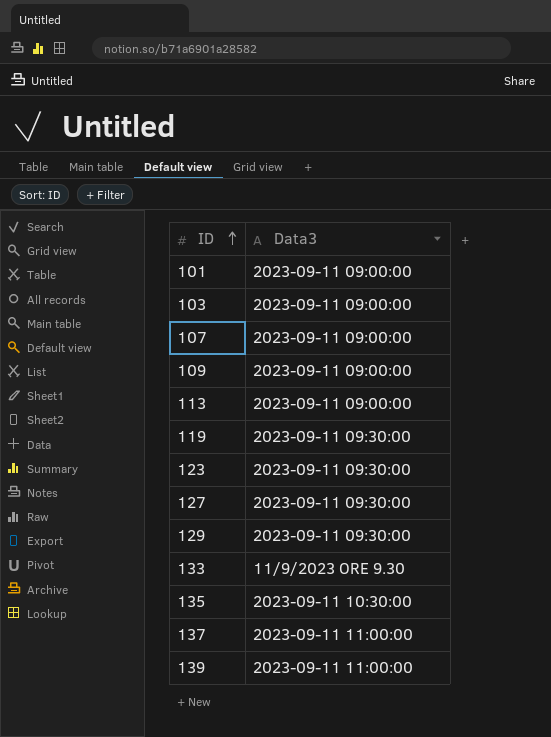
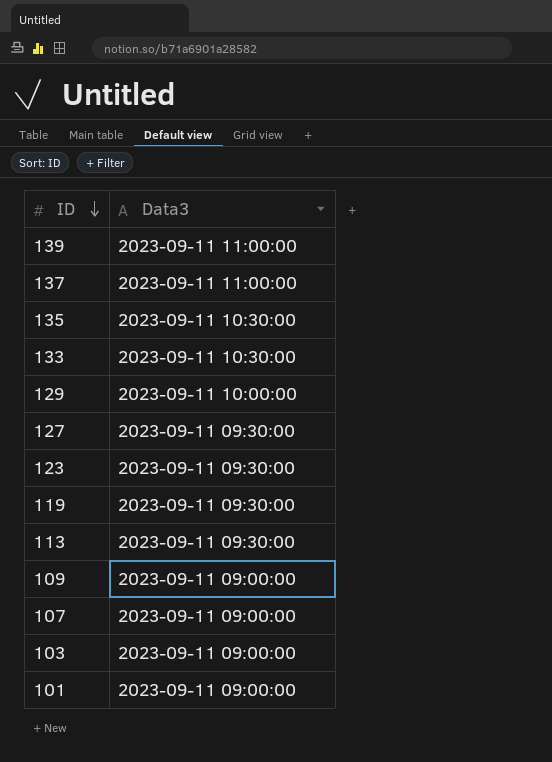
row order: ID ascending -> ID descending
133 | Data3: 11/9/2023 ORE 9.30 -> 2023-09-11 10:30:00
129 | Data3: 2023-09-11 09:30:00 -> 2023-09-11 10:00:00
113 | Data3: 2023-09-11 09:00:00 -> 2023-09-11 09:30:00

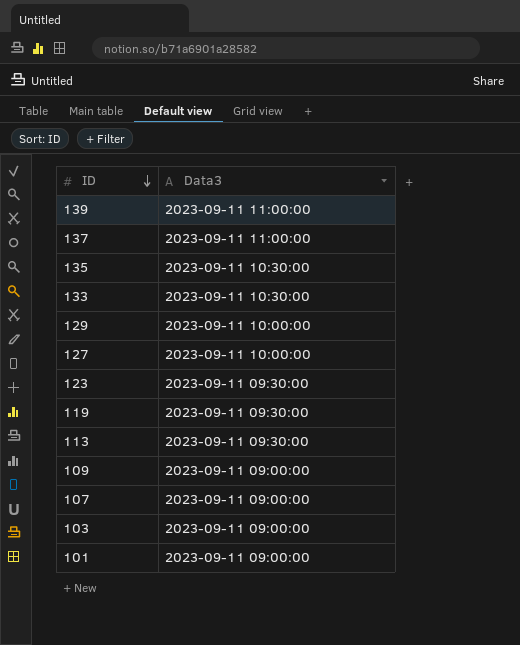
127 | Data3: 2023-09-11 09:30:00 -> 2023-09-11 10:00:00

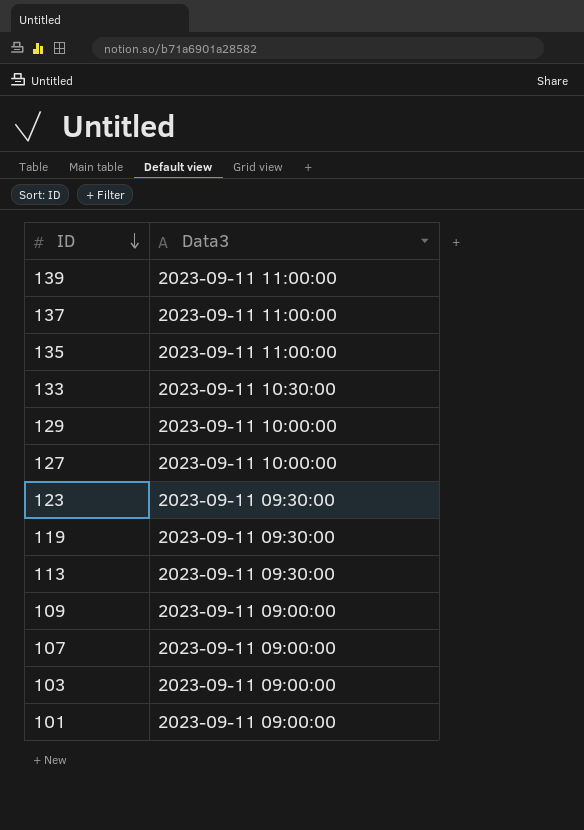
135 | Data3: 2023-09-11 10:30:00 -> 2023-09-11 11:00:00

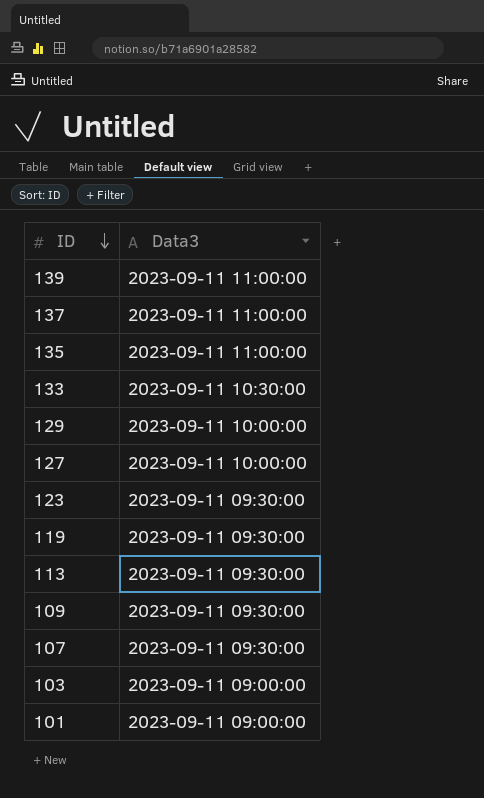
109 | Data3: 2023-09-11 09:00:00 -> 2023-09-11 09:30:00
107 | Data3: 2023-09-11 09:00:00 -> 2023-09-11 09:30:00

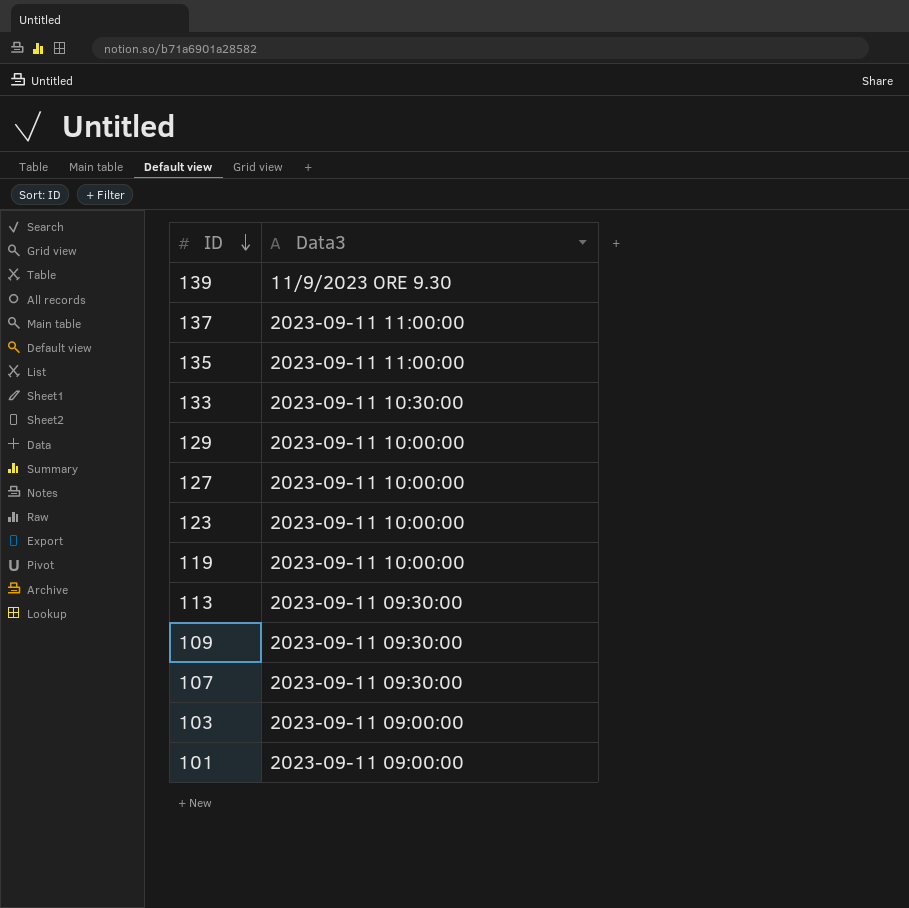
139 | Data3: 2023-09-11 11:00:00 -> 11/9/2023 ORE 9.30
123 | Data3: 2023-09-11 09:30:00 -> 2023-09-11 10:00:00
119 | Data3: 2023-09-11 09:30:00 -> 2023-09-11 10:00:00

